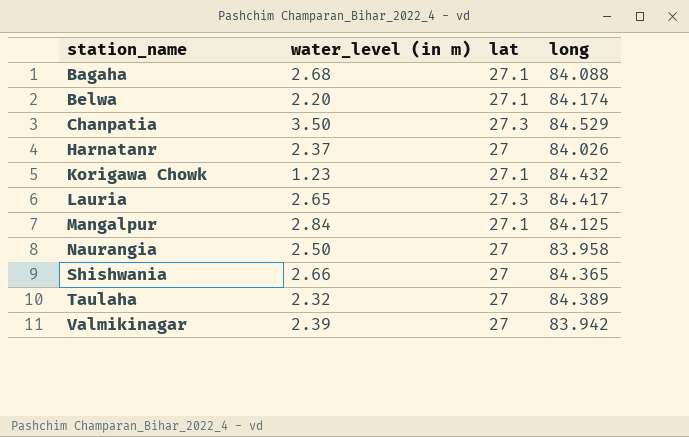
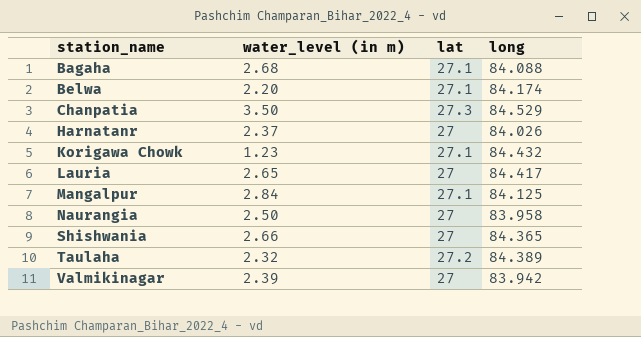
Lauria | lat: 27.3 -> 27
Taulaha | lat: 27 -> 27.2

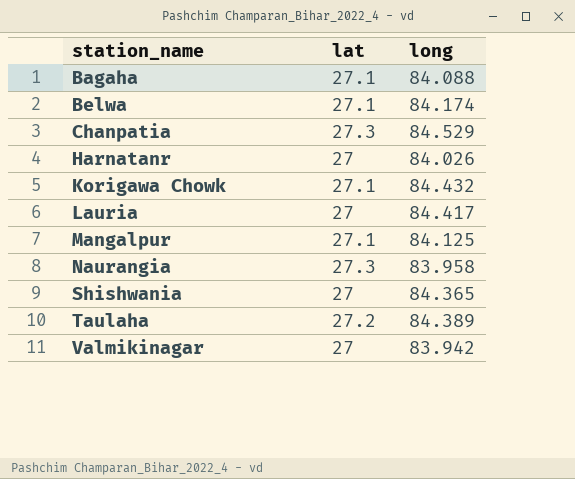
column water_level (in m) | position: 2 -> none
Naurangia | lat: 27 -> 27.3

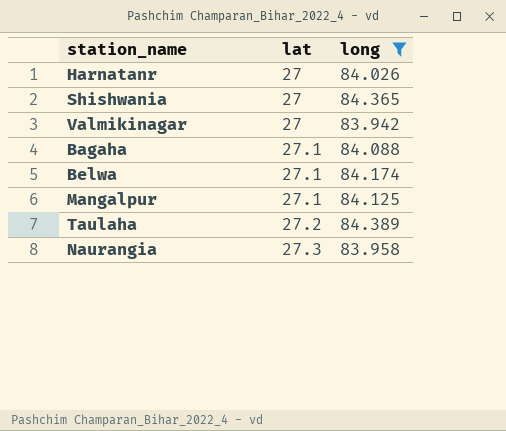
filter: none -> long <= 84.389
row order: station_name ascending -> lat ascending

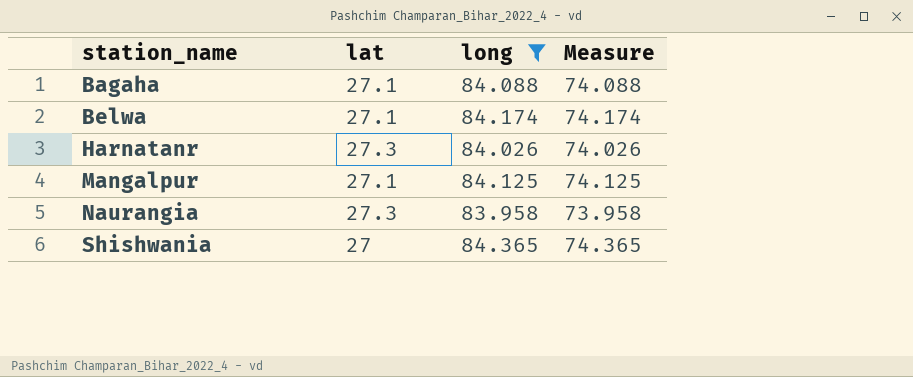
row order: lat ascending -> station_name ascending
column Measure | formula: none -> [long] - 10
row Valmikinagar: 27 | 83.942 -> none
row Taulaha: 27.2 | 84.389 -> none
Harnatanr | lat: 27 -> 27.3

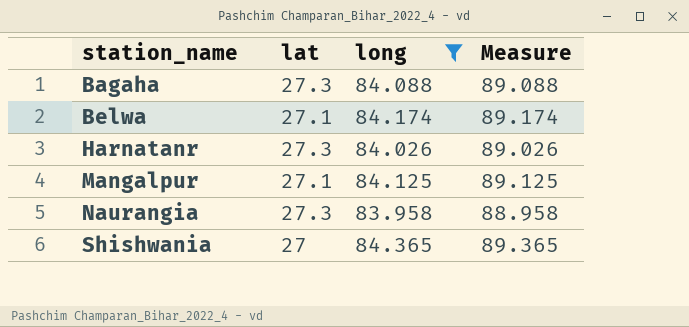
column Measure | formula: [long] - 10 -> [long] + 5
Bagaha | lat: 27.1 -> 27.3

